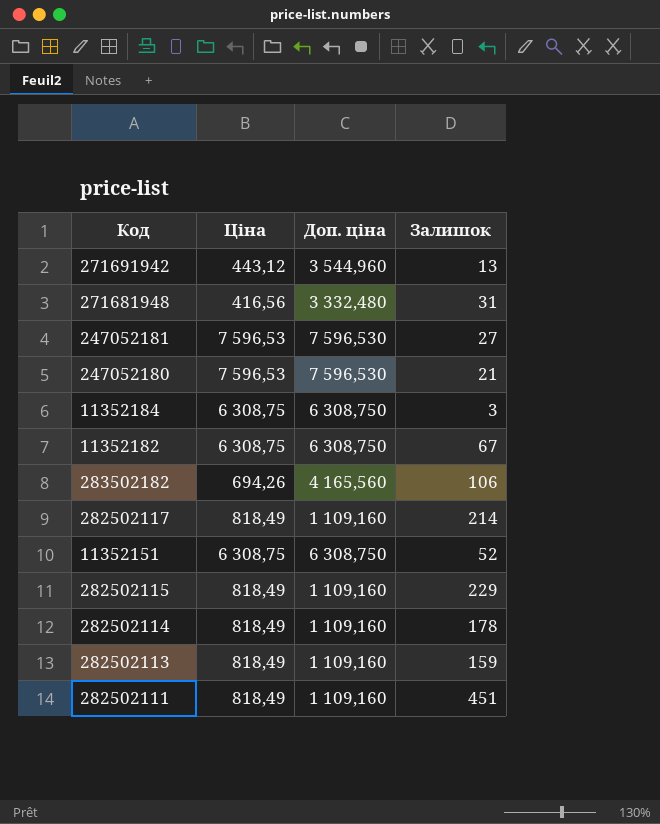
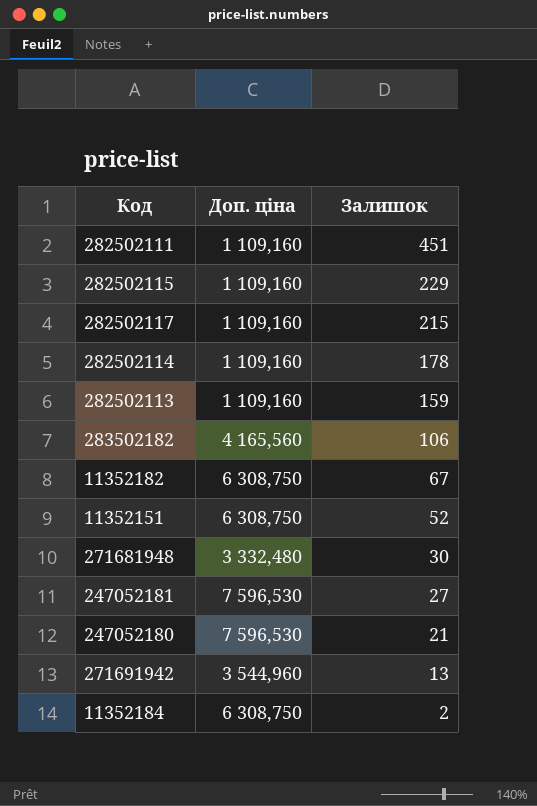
row order: none -> Залишок descending
column Ціна | position: 2 -> none
282502117 | Залишок: 214 -> 215
271681948 | Залишок: 31 -> 30
11352184 | Залишок: 3 -> 2

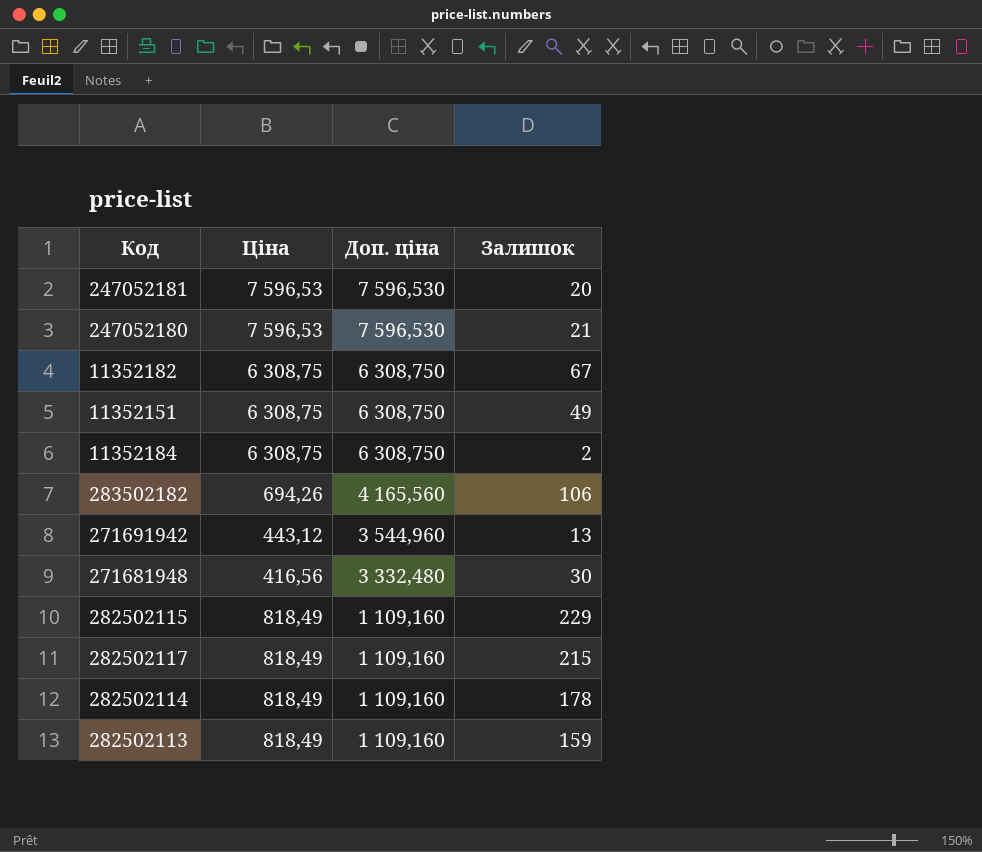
row order: Залишок descending -> Доп. ціна descending
column Ціна | position: none -> 2
row 282502111: 1 109,160 | 451 -> none
247052181 | Залишок: 27 -> 20
11352151 | Залишок: 52 -> 49

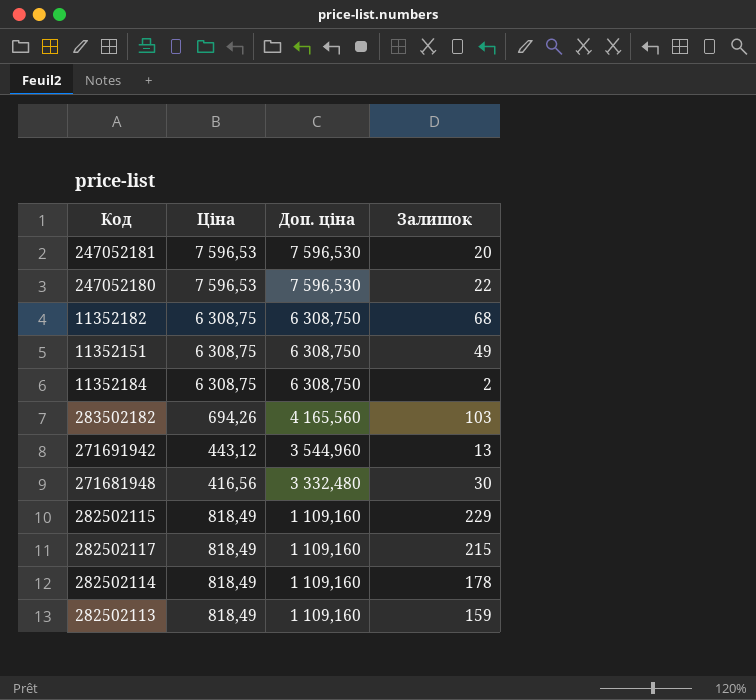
247052180 | Залишок: 21 -> 22
11352182 | Залишок: 67 -> 68
283502182 | Залишок: 106 -> 103

